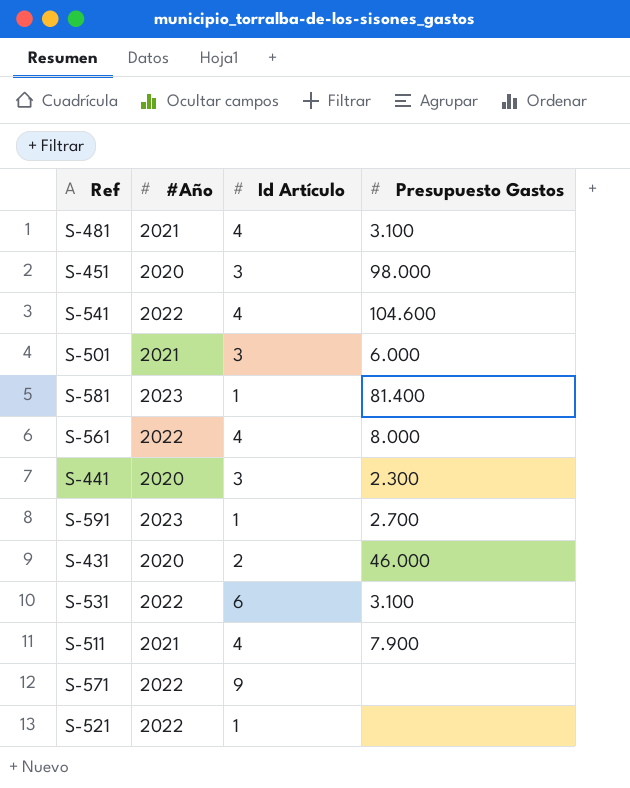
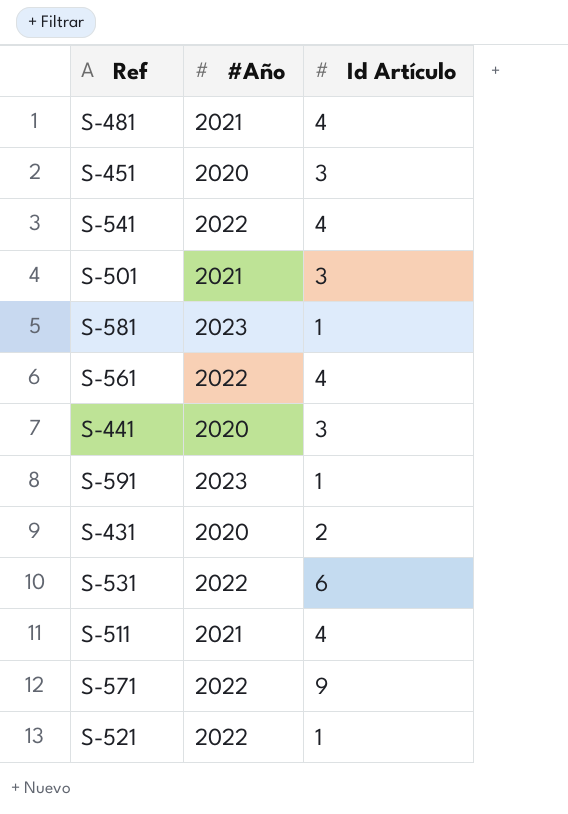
column Presupuesto Gastos | position: 4 -> none

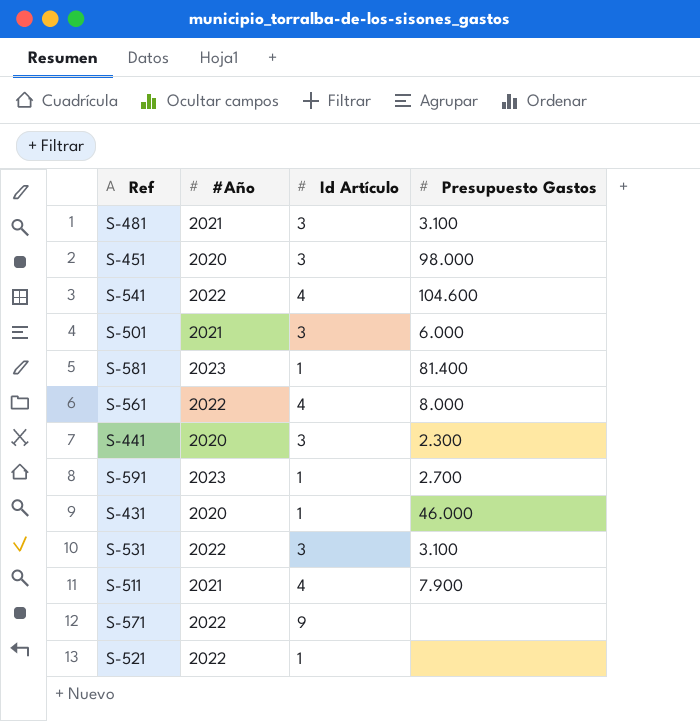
column Presupuesto Gastos | position: none -> 4
S-481 | Id Artículo: 4 -> 3
S-431 | Id Artículo: 2 -> 1
S-531 | Id Artículo: 6 -> 3

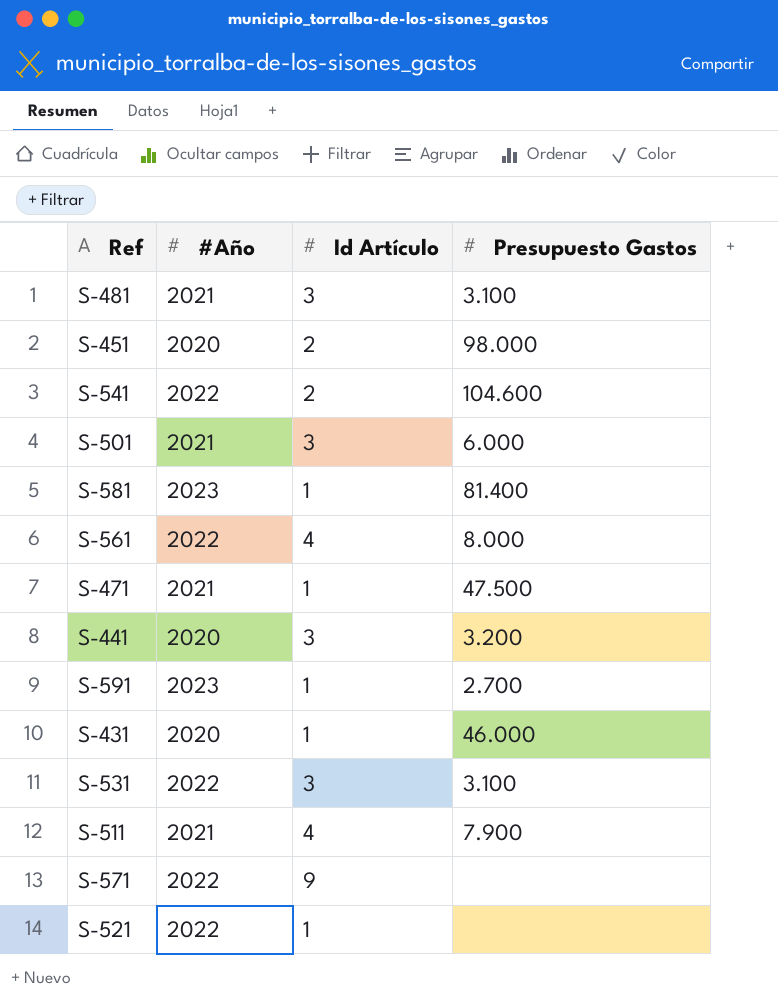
S-451 | Id Artículo: 3 -> 2
S-541 | Id Artículo: 4 -> 2
row S-471: none -> 2021 | 1 | 47.500
S-441 | Presupuesto Gastos: 2.300 -> 3.200

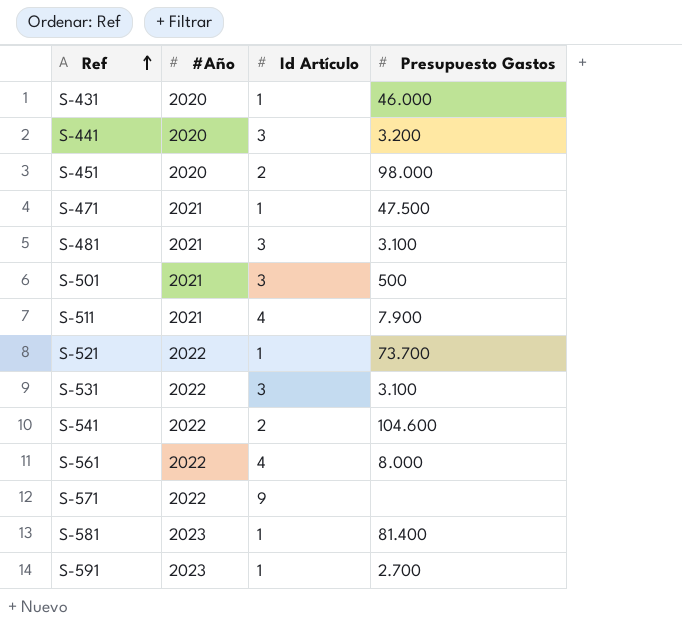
row order: none -> Ref ascending
S-501 | Presupuesto Gastos: 6.000 -> 500
S-521 | Presupuesto Gastos: none -> 73.700

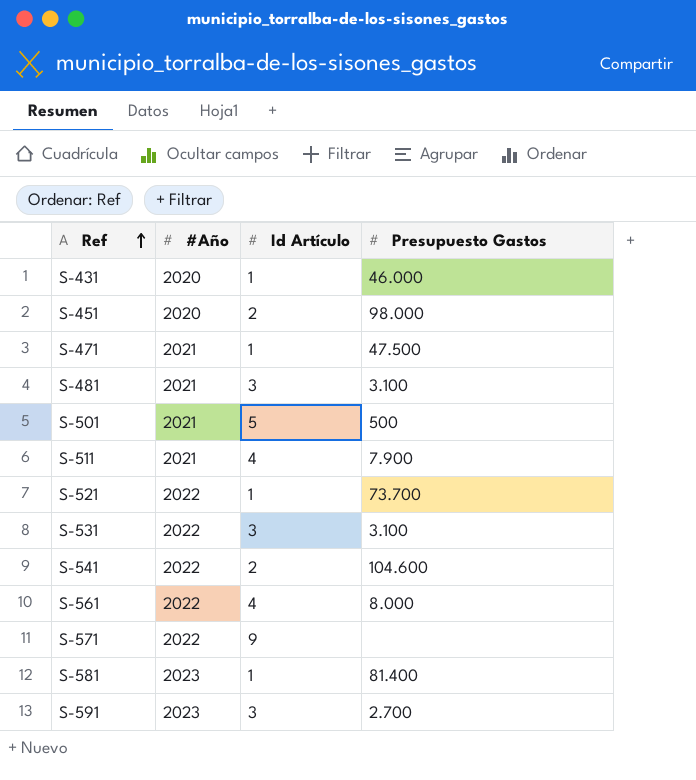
row S-441: 2020 | 3 | 3.200 -> none
S-501 | Id Artículo: 3 -> 5
S-591 | Id Artículo: 1 -> 3

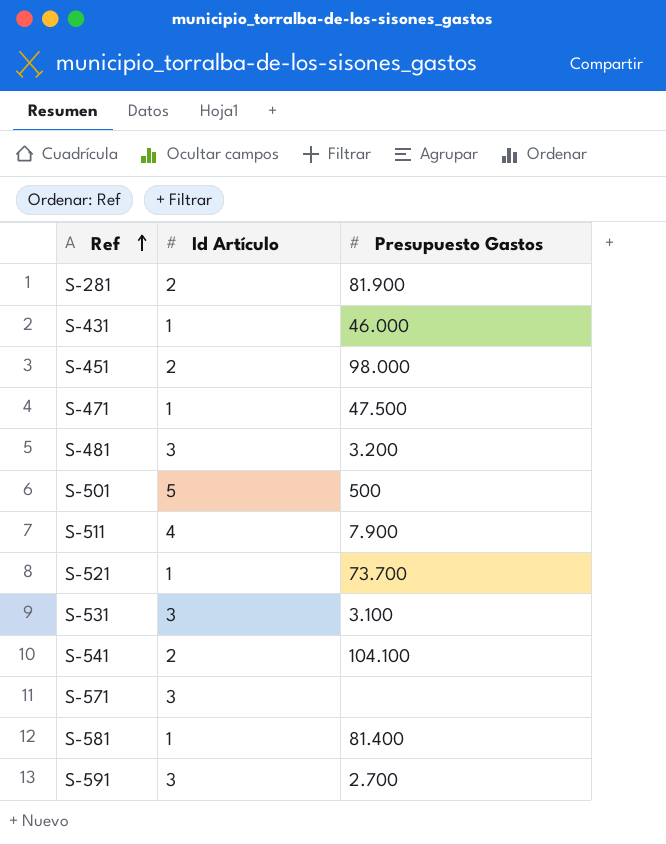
column #Año | position: 2 -> none
row S-561: 2022 | 4 | 8.000 -> none
row S-281: none -> 2 | 81.900
S-481 | Presupuesto Gastos: 3.100 -> 3.200
S-541 | Presupuesto Gastos: 104.600 -> 104.100
S-571 | Id Artículo: 9 -> 3

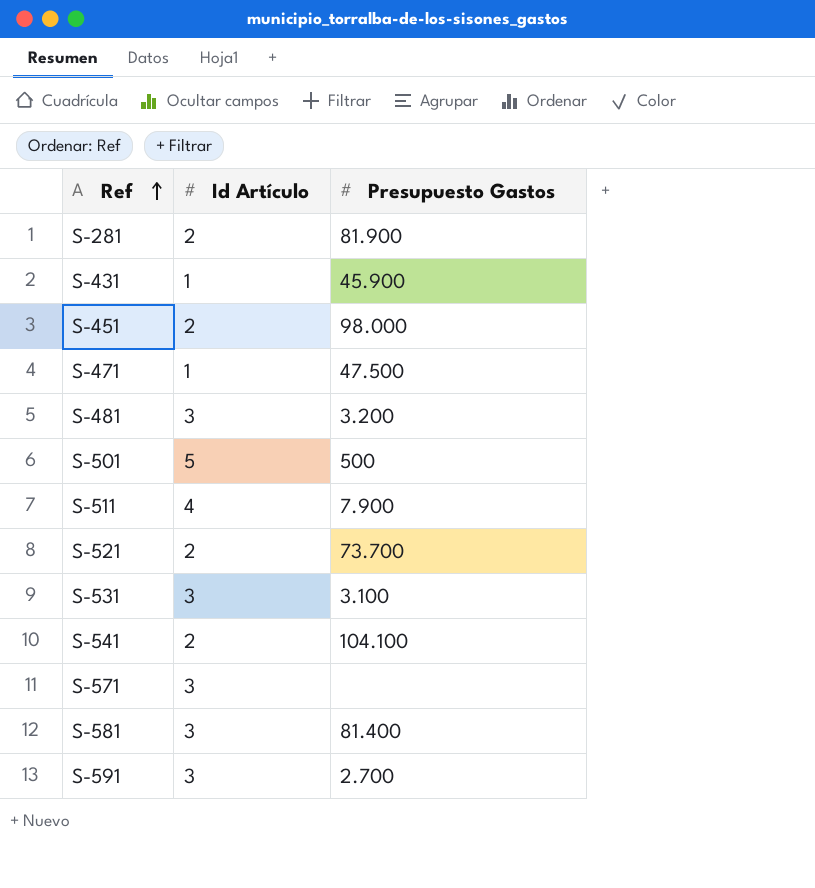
S-431 | Presupuesto Gastos: 46.000 -> 45.900
S-521 | Id Artículo: 1 -> 2
S-581 | Id Artículo: 1 -> 3

